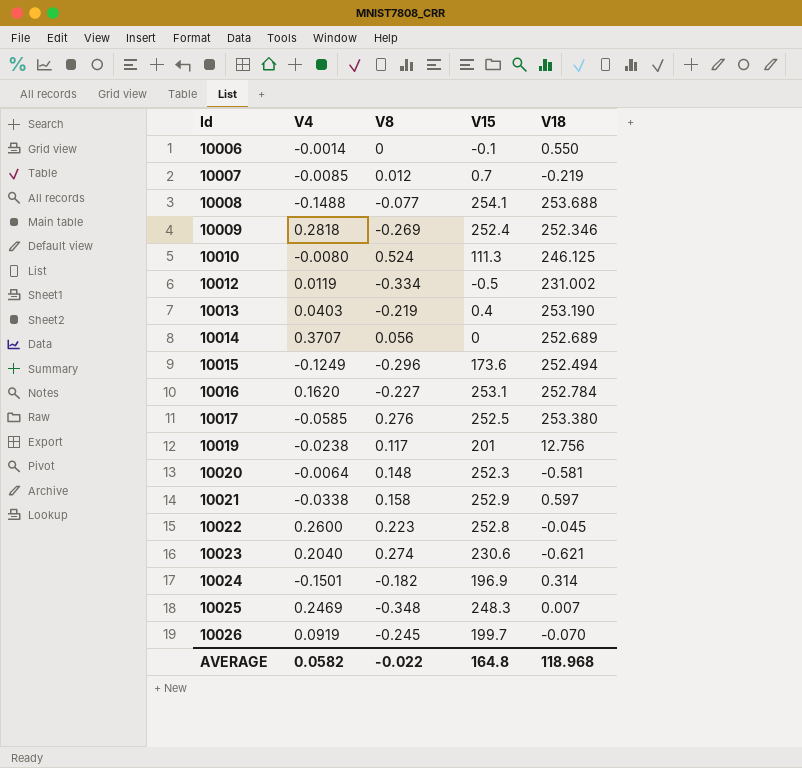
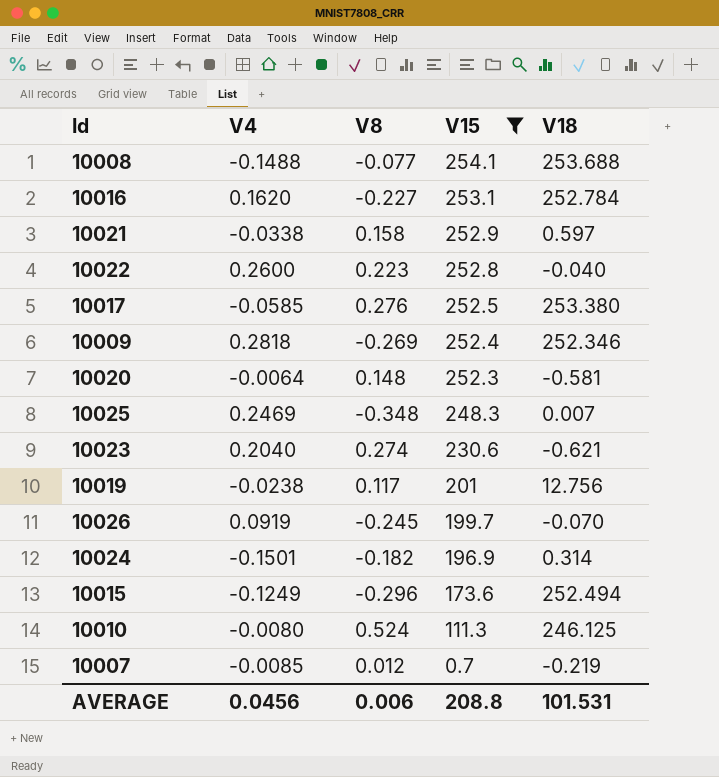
filter: none -> V15 >= 0.7
row order: Id ascending -> V15 descending
10022 | V18: -0.045 -> -0.040
AVERAGE | V4: 0.0582 -> 0.0456
AVERAGE | V8: -0.022 -> 0.006
AVERAGE | V15: 164.8 -> 208.8
AVERAGE | V18: 118.968 -> 101.531

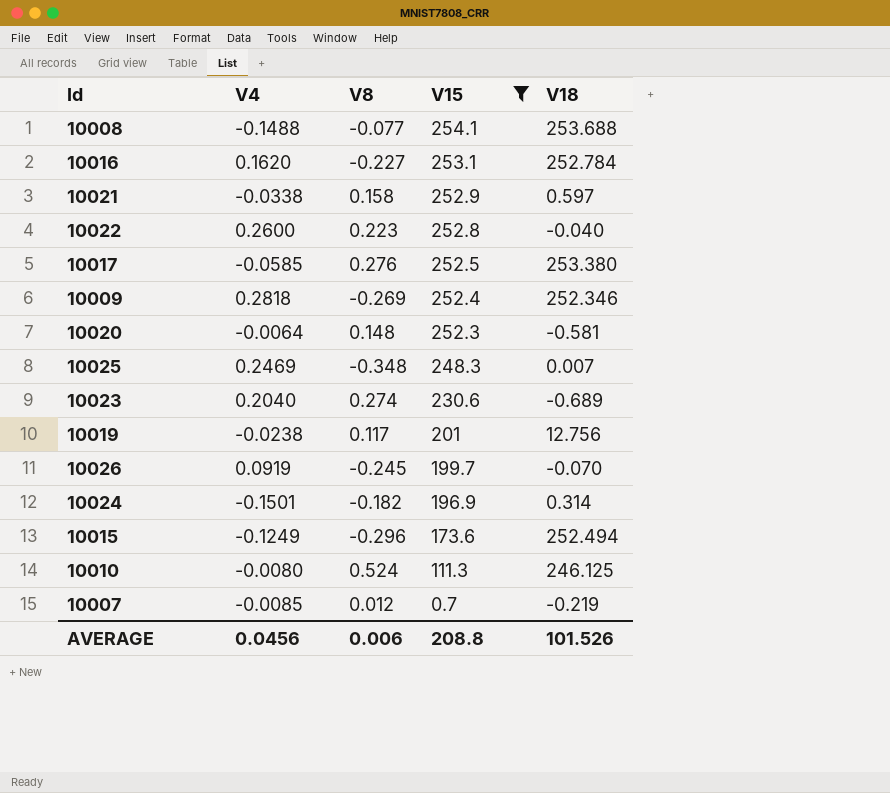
10023 | V18: -0.621 -> -0.689
AVERAGE | V18: 101.531 -> 101.526

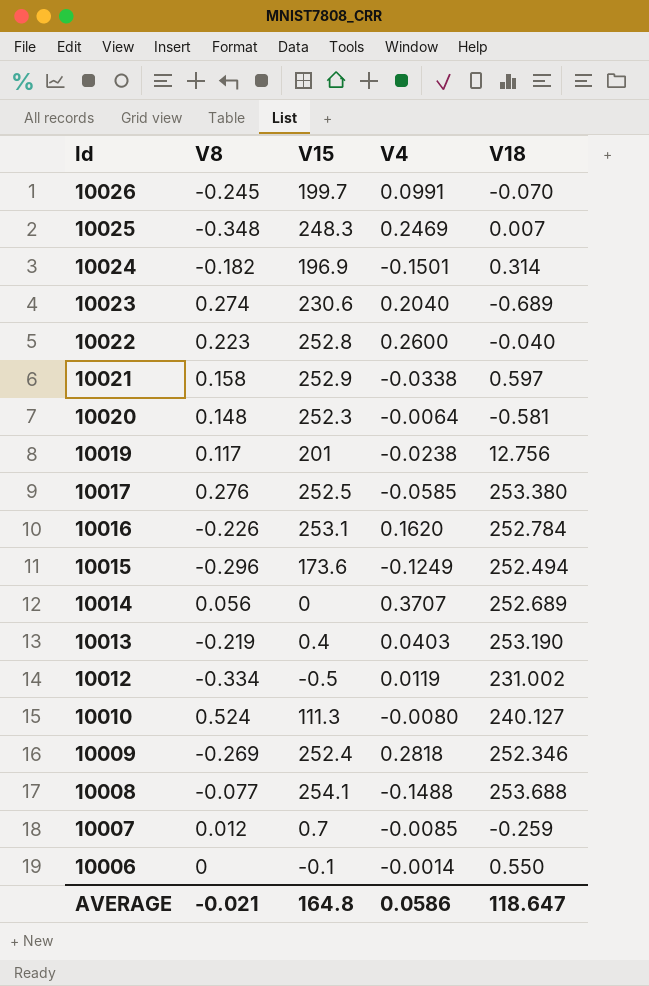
filter: V15 >= 0.7 -> none
row order: V15 descending -> Id descending
column V4 | position: 2 -> 4
10026 | V4: 0.0919 -> 0.0991
10016 | V8: -0.227 -> -0.226
10010 | V18: 246.125 -> 240.127
10007 | V18: -0.219 -> -0.259
AVERAGE | V8: 0.006 -> -0.021
AVERAGE | V15: 208.8 -> 164.8
AVERAGE | V4: 0.0456 -> 0.0586
AVERAGE | V18: 101.526 -> 118.647

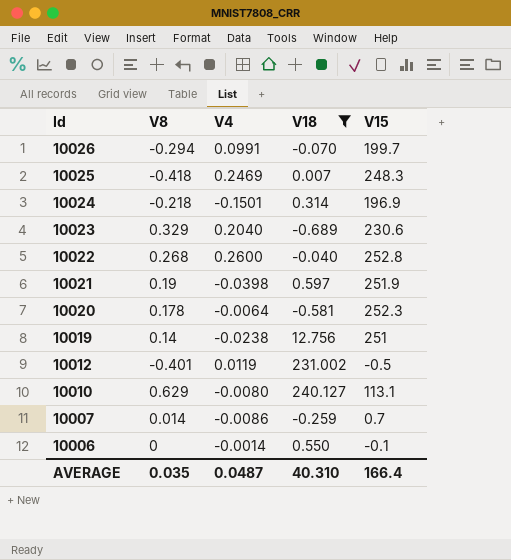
filter: none -> V18 <= 240.127
column V15 | position: 3 -> 5
10026 | V8: -0.245 -> -0.294
10025 | V8: -0.348 -> -0.418
10024 | V8: -0.182 -> -0.218
10023 | V8: 0.274 -> 0.329
10022 | V8: 0.223 -> 0.268
10021 | V8: 0.158 -> 0.19
10021 | V4: -0.0338 -> -0.0398
10021 | V15: 252.9 -> 251.9
10020 | V8: 0.148 -> 0.178
10019 | V8: 0.117 -> 0.14
10019 | V15: 201 -> 251
10012 | V8: -0.334 -> -0.401
10010 | V8: 0.524 -> 0.629
10010 | V15: 111.3 -> 113.1
10007 | V8: 0.012 -> 0.014
10007 | V4: -0.0085 -> -0.0086
AVERAGE | V8: -0.021 -> 0.035
AVERAGE | V4: 0.0586 -> 0.0487
AVERAGE | V18: 118.647 -> 40.310
AVERAGE | V15: 164.8 -> 166.4

